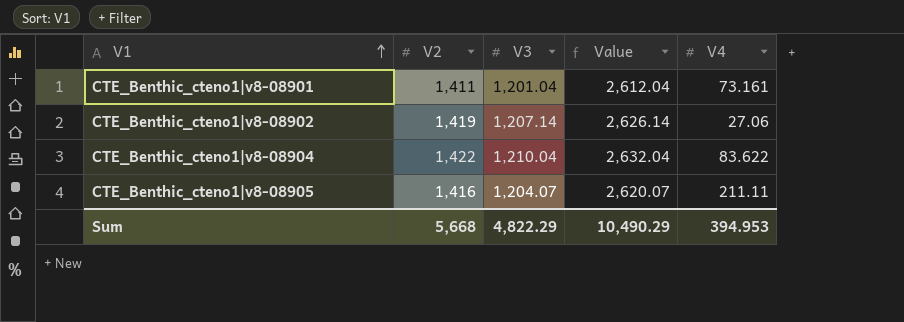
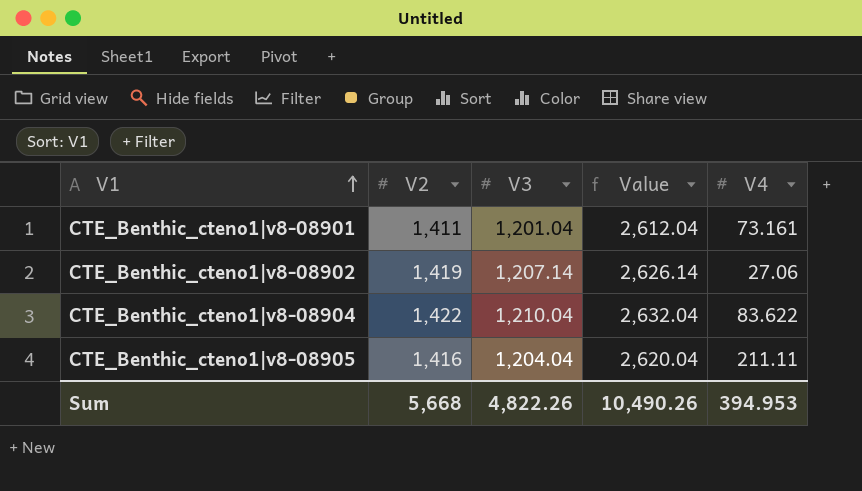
CTE_Benthic_cteno1|v8-08905 | V3: 1,204.07 -> 1,204.04
CTE_Benthic_cteno1|v8-08905 | Value: 2,620.07 -> 2,620.04
Sum | V3: 4,822.29 -> 4,822.26
Sum | Value: 10,490.29 -> 10,490.26

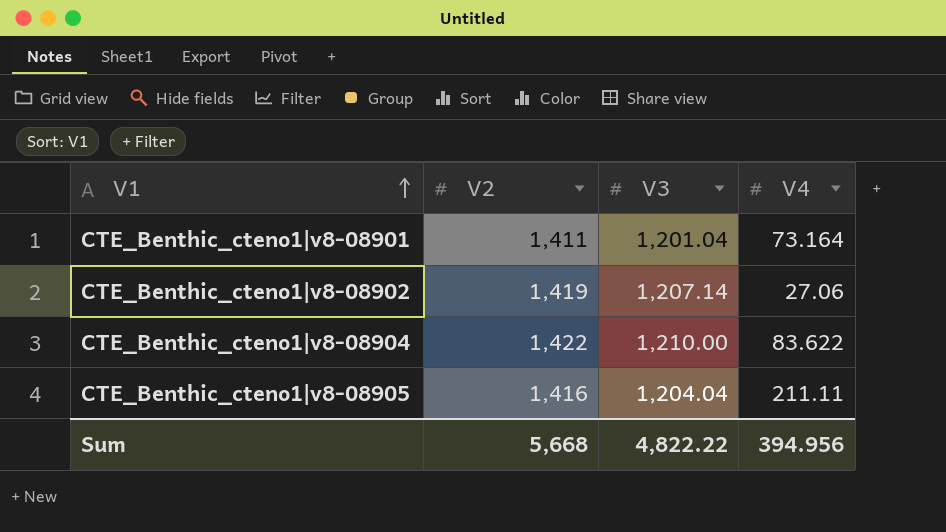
column Value | formula: [V2] + [V3] -> none
CTE_Benthic_cteno1|v8-08901 | V4: 73.161 -> 73.164
CTE_Benthic_cteno1|v8-08904 | V3: 1,210.04 -> 1,210.00
Sum | V3: 4,822.26 -> 4,822.22
Sum | V4: 394.953 -> 394.956

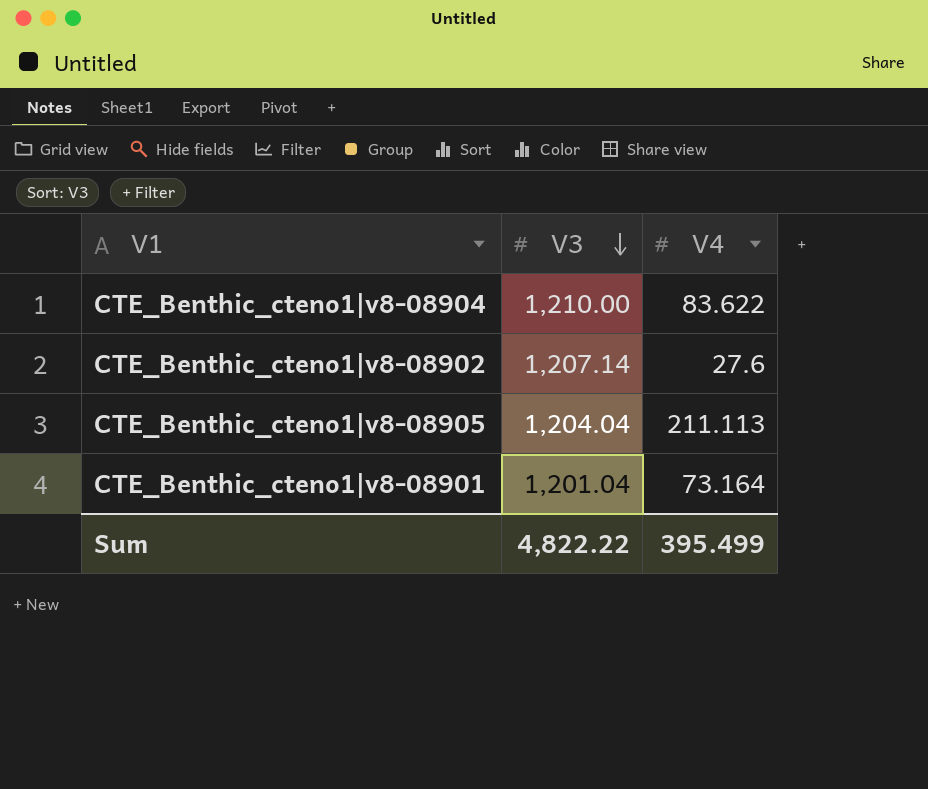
row order: V1 ascending -> V3 descending
column V2 | position: 2 -> none
CTE_Benthic_cteno1|v8-08902 | V4: 27.06 -> 27.6
CTE_Benthic_cteno1|v8-08905 | V4: 211.11 -> 211.113
Sum | V4: 394.956 -> 395.499

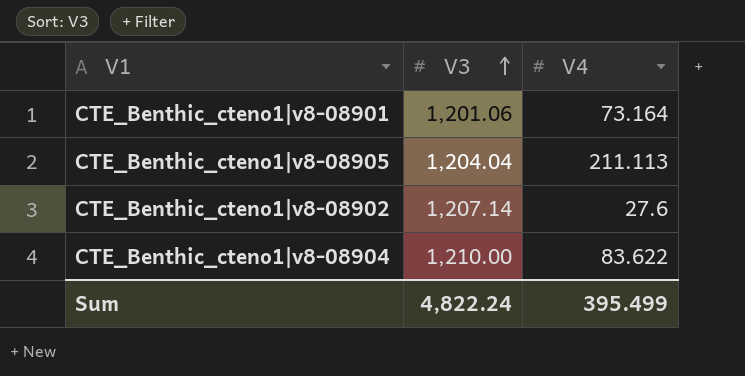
row order: V3 descending -> V3 ascending
CTE_Benthic_cteno1|v8-08901 | V3: 1,201.04 -> 1,201.06
Sum | V3: 4,822.22 -> 4,822.24

